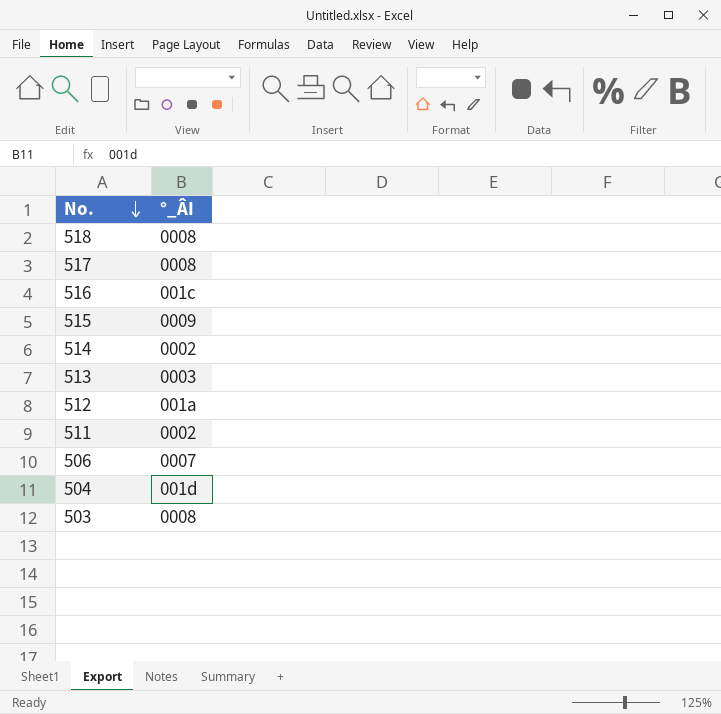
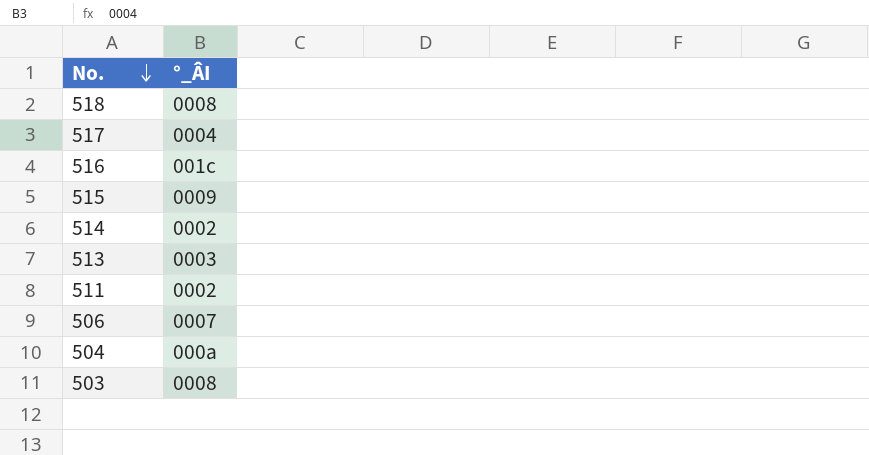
row 512: 001a -> none
517 | °_ÂI: 0008 -> 0004
504 | °_ÂI: 001d -> 000a

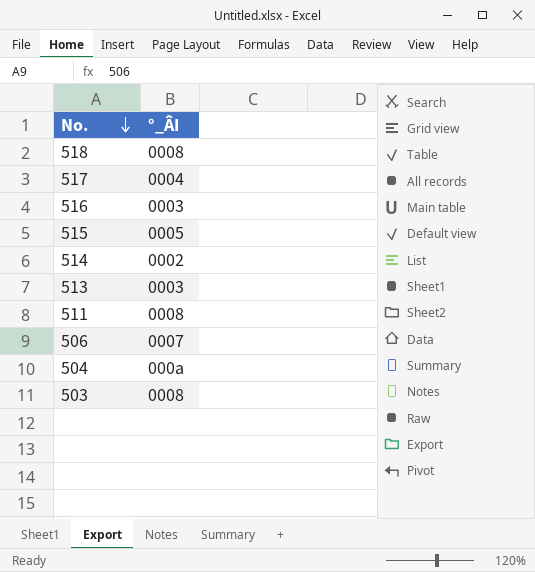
516 | °_ÂI: 001c -> 0003
515 | °_ÂI: 0009 -> 0005
511 | °_ÂI: 0002 -> 0008

